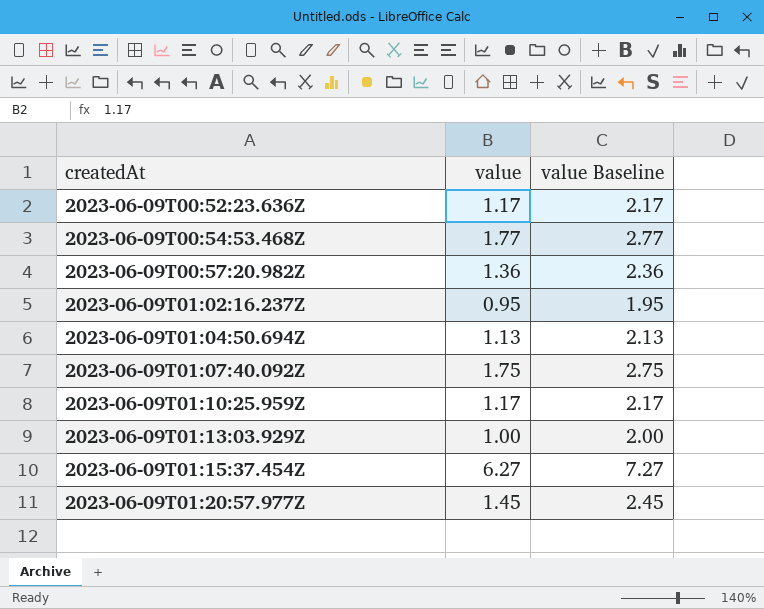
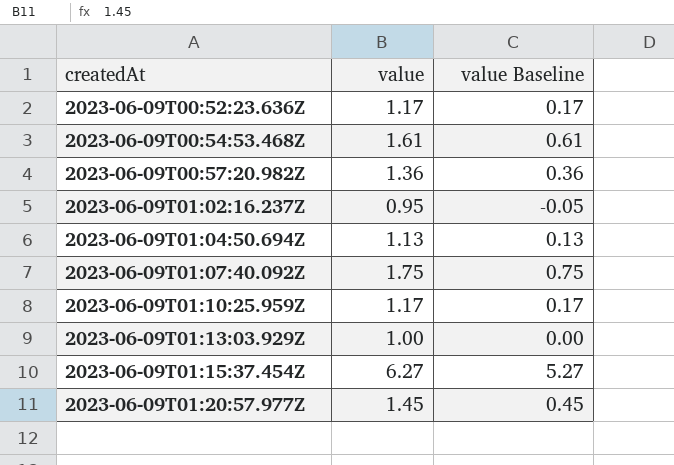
column value Baseline | formula: [value] + 1 -> [value] - 1
2023-06-09T00:54:53.468Z | value: 1.77 -> 1.61

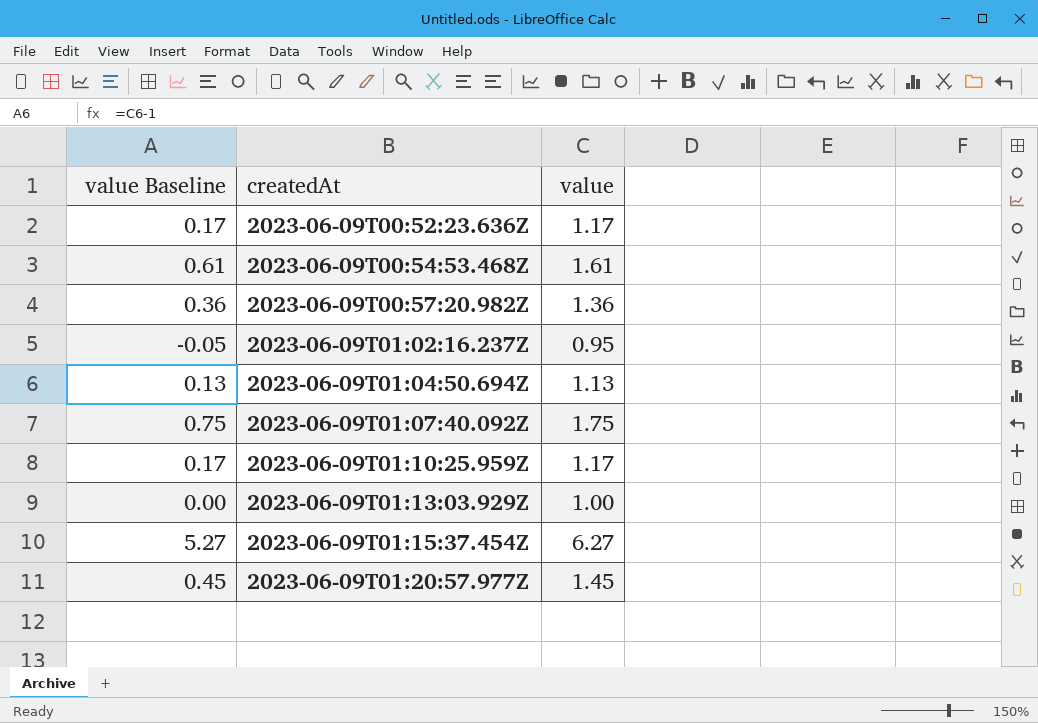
column value Baseline | position: 3 -> 1

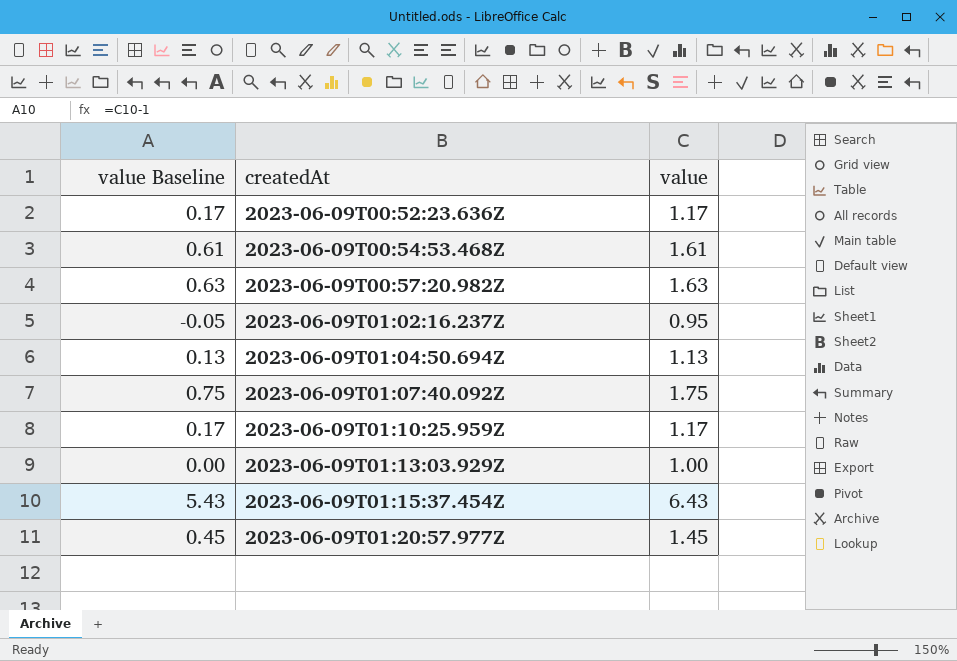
2023-06-09T00:57:20.982Z | value Baseline: 0.36 -> 0.63
2023-06-09T00:57:20.982Z | value: 1.36 -> 1.63
2023-06-09T01:15:37.454Z | value Baseline: 5.27 -> 5.43
2023-06-09T01:15:37.454Z | value: 6.27 -> 6.43

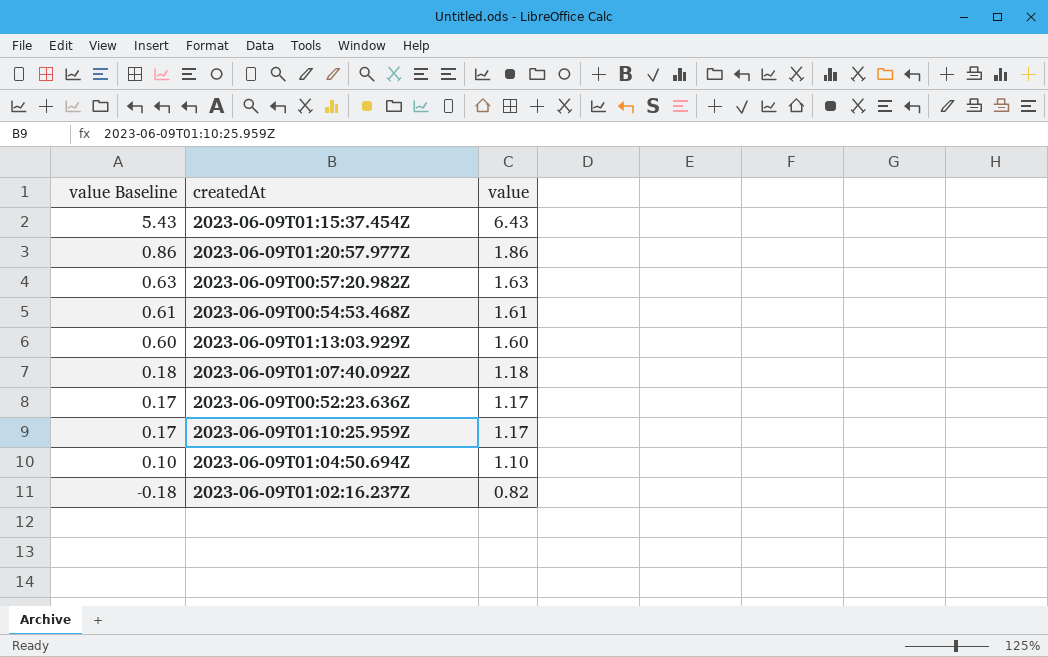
row order: createdAt ascending -> value Baseline descending
2023-06-09T01:20:57.977Z | value Baseline: 0.45 -> 0.86
2023-06-09T01:20:57.977Z | value: 1.45 -> 1.86
2023-06-09T01:13:03.929Z | value Baseline: 0.00 -> 0.60
2023-06-09T01:13:03.929Z | value: 1.00 -> 1.60
2023-06-09T01:07:40.092Z | value Baseline: 0.75 -> 0.18
2023-06-09T01:07:40.092Z | value: 1.75 -> 1.18
2023-06-09T01:04:50.694Z | value Baseline: 0.13 -> 0.10
2023-06-09T01:04:50.694Z | value: 1.13 -> 1.10
2023-06-09T01:02:16.237Z | value Baseline: -0.05 -> -0.18
2023-06-09T01:02:16.237Z | value: 0.95 -> 0.82

